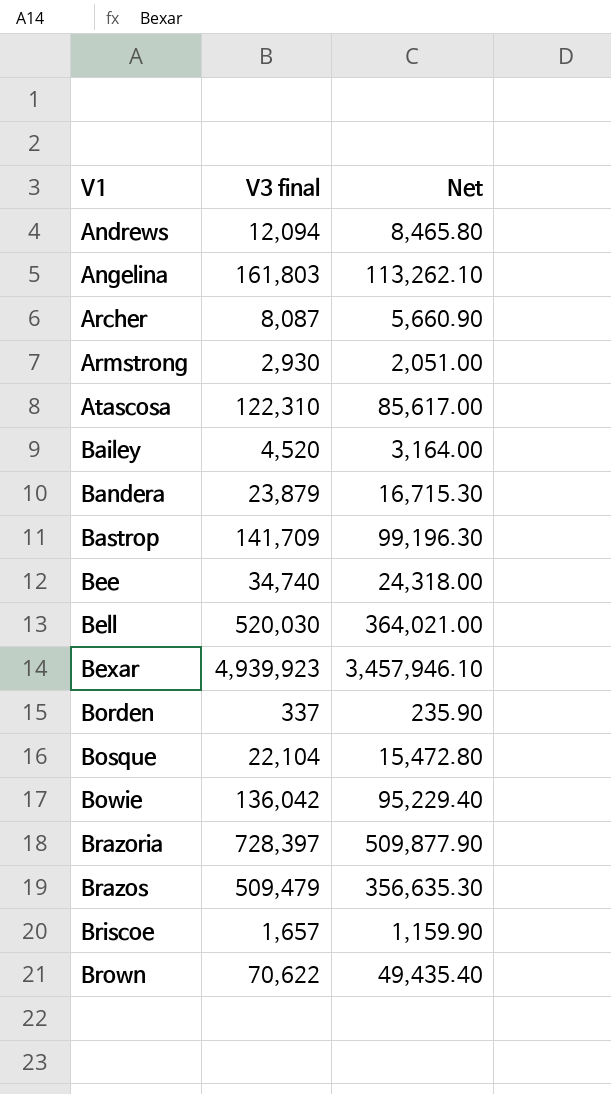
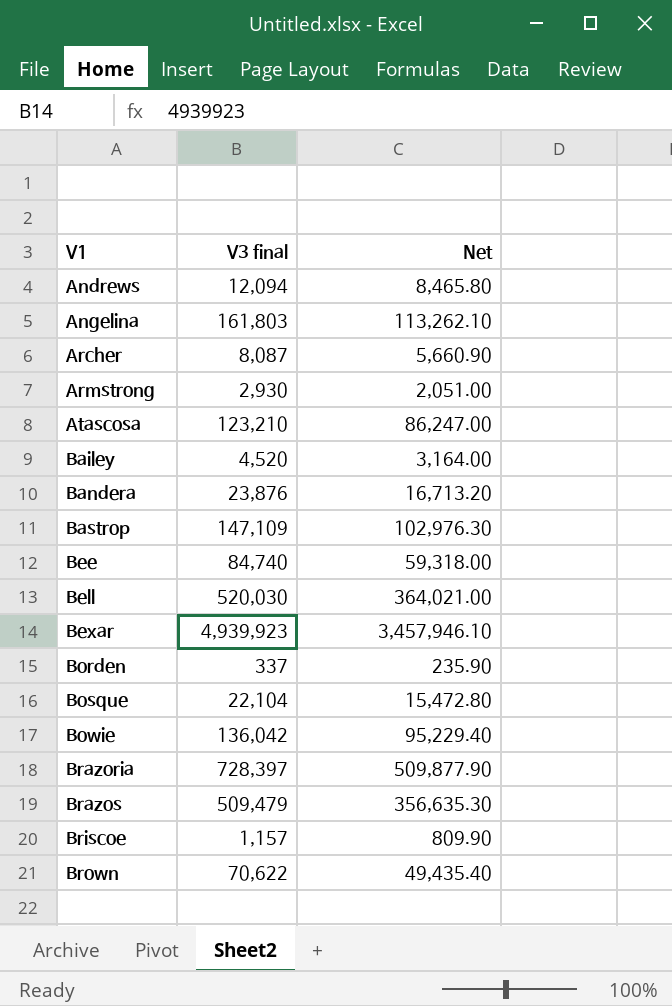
Atascosa | V3 final: 122,310 -> 123,210
Atascosa | Net: 85,617.00 -> 86,247.00
Bandera | V3 final: 23,879 -> 23,876
Bandera | Net: 16,715.30 -> 16,713.20
Bastrop | V3 final: 141,709 -> 147,109
Bastrop | Net: 99,196.30 -> 102,976.30
Bee | V3 final: 34,740 -> 84,740
Bee | Net: 24,318.00 -> 59,318.00
Briscoe | V3 final: 1,657 -> 1,157
Briscoe | Net: 1,159.90 -> 809.90

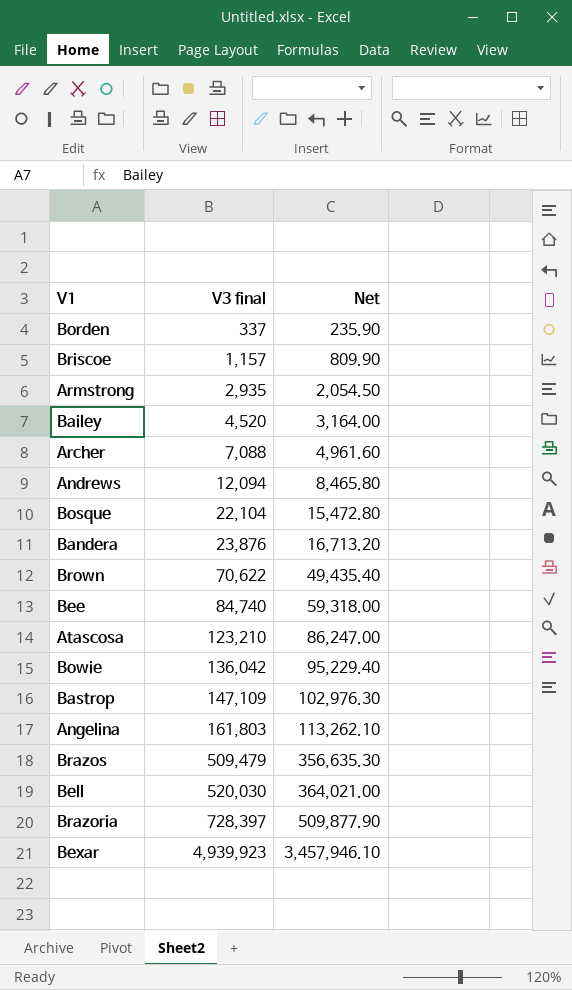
row order: V1 ascending -> V3 final ascending
Armstrong | V3 final: 2,930 -> 2,935
Armstrong | Net: 2,051.00 -> 2,054.50
Archer | V3 final: 8,087 -> 7,088
Archer | Net: 5,660.90 -> 4,961.60

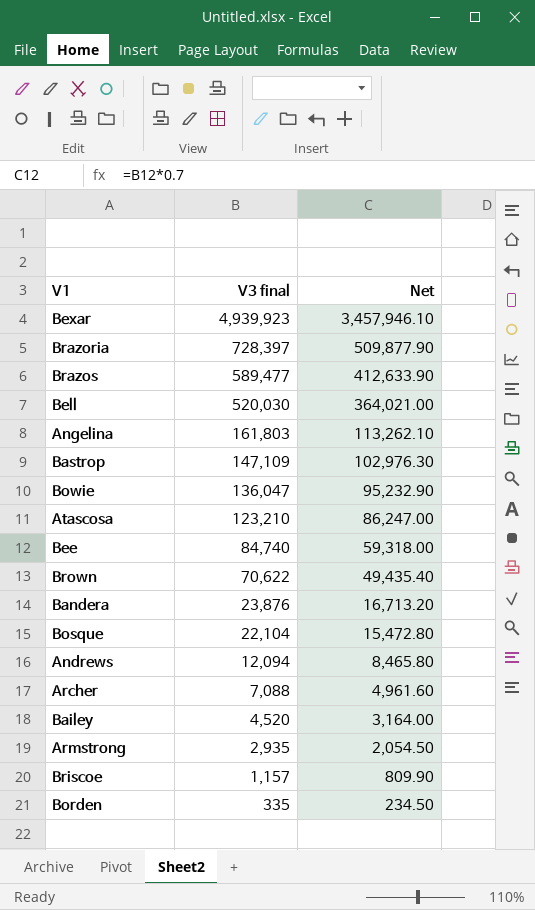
row order: V3 final ascending -> V3 final descending
Brazos | V3 final: 509,479 -> 589,477
Brazos | Net: 356,635.30 -> 412,633.90
Bowie | V3 final: 136,042 -> 136,047
Bowie | Net: 95,229.40 -> 95,232.90
Borden | V3 final: 337 -> 335
Borden | Net: 235.90 -> 234.50

